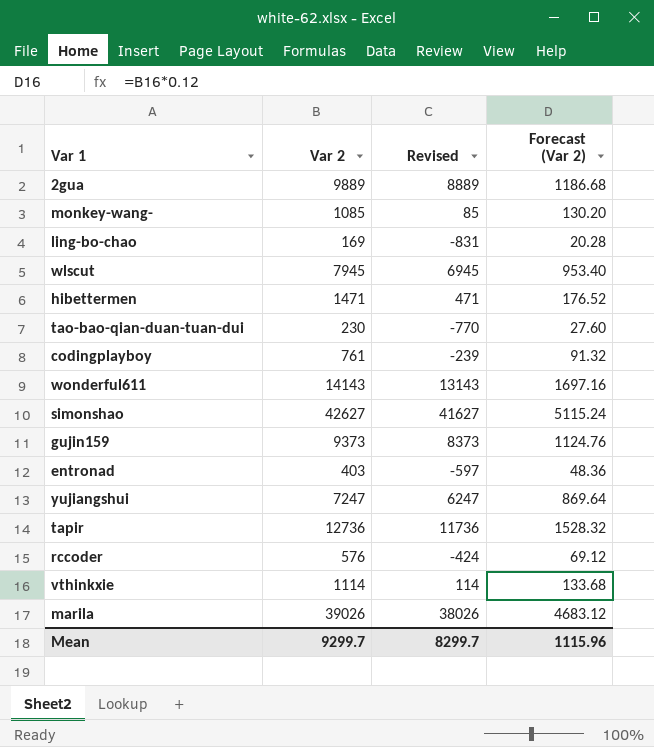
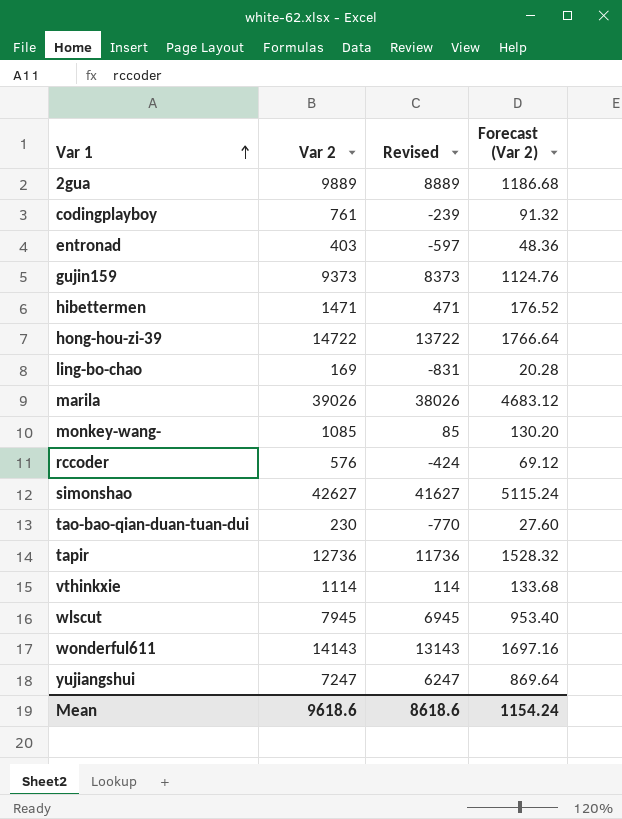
row order: none -> Var 1 ascending
row hong-hou-zi-39: none -> 14722 | 13722 | 1766.64
Mean | Var 2: 9299.7 -> 9618.6
Mean | Revised: 8299.7 -> 8618.6
Mean | Forecast (Var 2): 1115.96 -> 1154.24

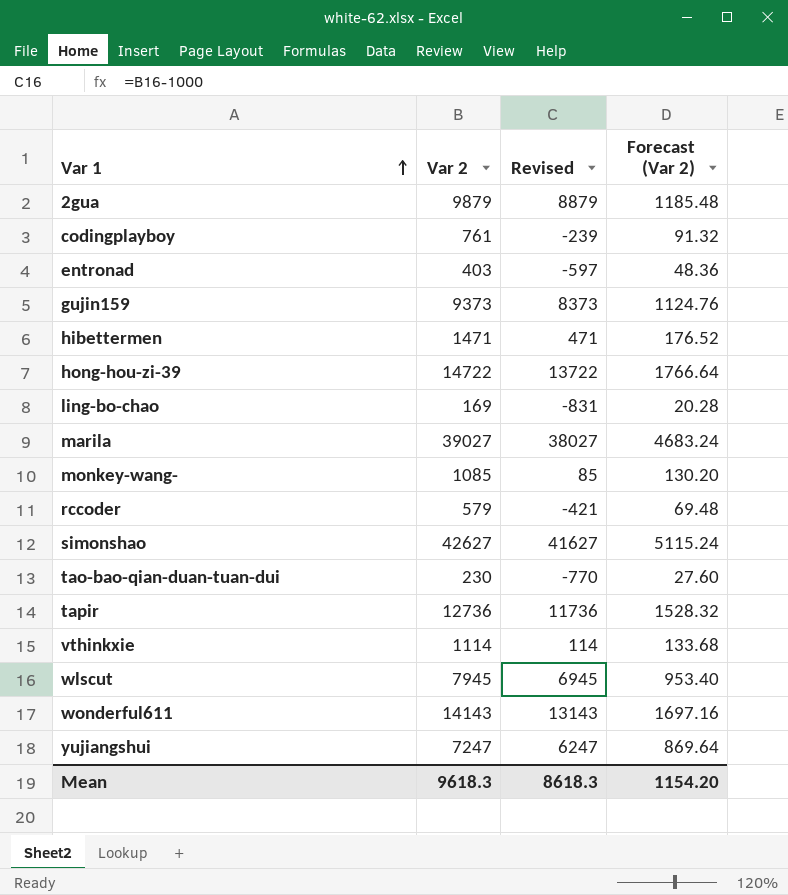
2gua | Var 2: 9889 -> 9879
2gua | Revised: 8889 -> 8879
2gua | Forecast (Var 2): 1186.68 -> 1185.48
marila | Var 2: 39026 -> 39027
marila | Revised: 38026 -> 38027
marila | Forecast (Var 2): 4683.12 -> 4683.24
rccoder | Var 2: 576 -> 579
rccoder | Revised: -424 -> -421
rccoder | Forecast (Var 2): 69.12 -> 69.48
Mean | Var 2: 9618.6 -> 9618.3
Mean | Revised: 8618.6 -> 8618.3
Mean | Forecast (Var 2): 1154.24 -> 1154.20

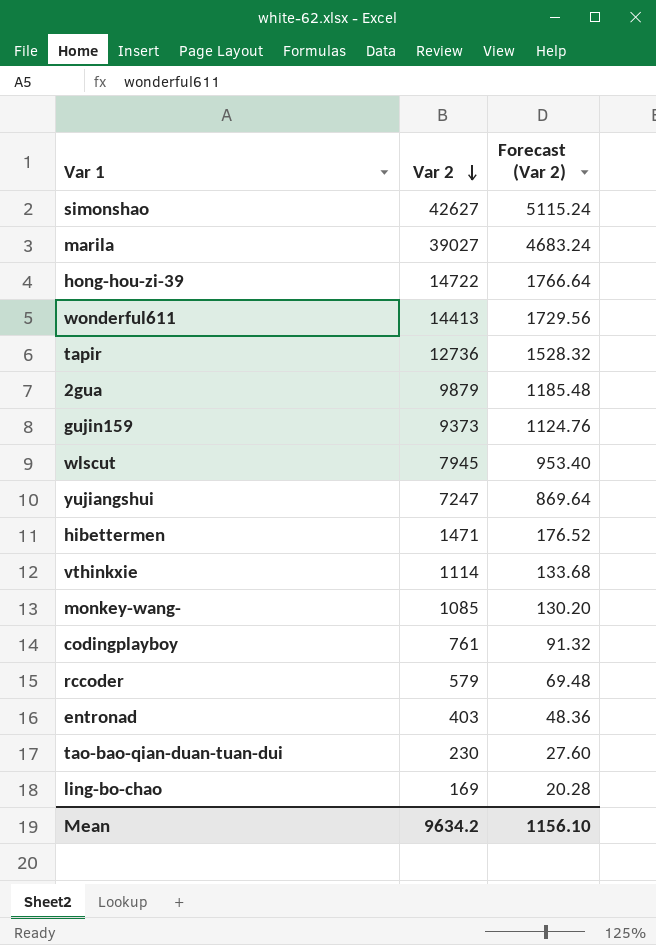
row order: Var 1 ascending -> Var 2 descending
column Revised | formula: [Var 2] - 1000 -> none
wonderful611 | Var 2: 14143 -> 14413
wonderful611 | Forecast (Var 2): 1697.16 -> 1729.56
Mean | Var 2: 9618.3 -> 9634.2
Mean | Forecast (Var 2): 1154.20 -> 1156.10

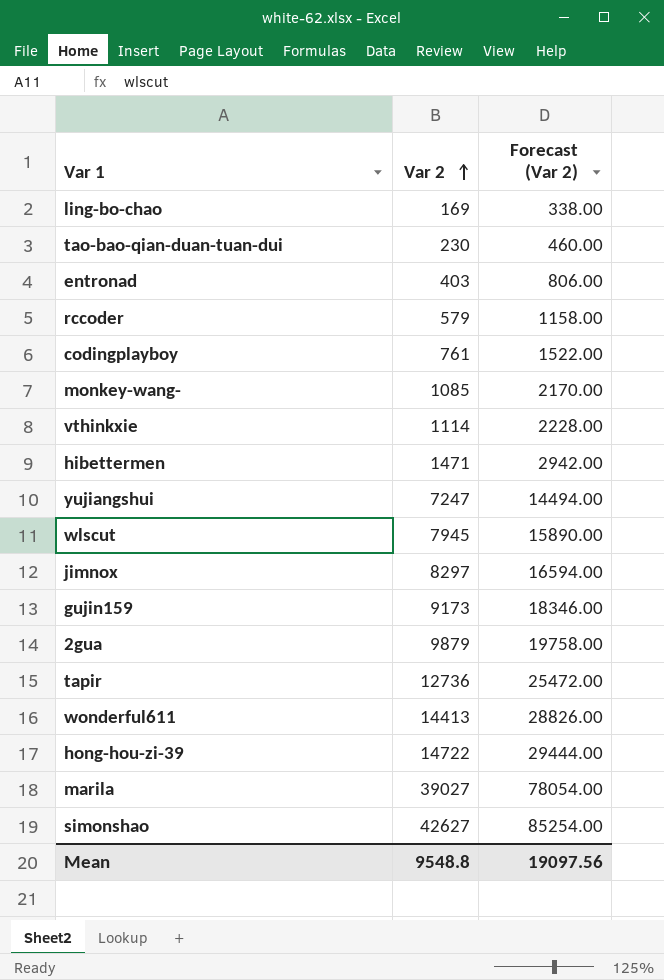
row order: Var 2 descending -> Var 2 ascending
column Forecast (Var 2) | formula: [Var 2] * 0.12 -> [Var 2] * 2
row jimnox: none -> 8297 | 16594.00
gujin159 | Var 2: 9373 -> 9173
Mean | Var 2: 9634.2 -> 9548.8
Mean | Forecast (Var 2): 1156.10 -> 19097.56

